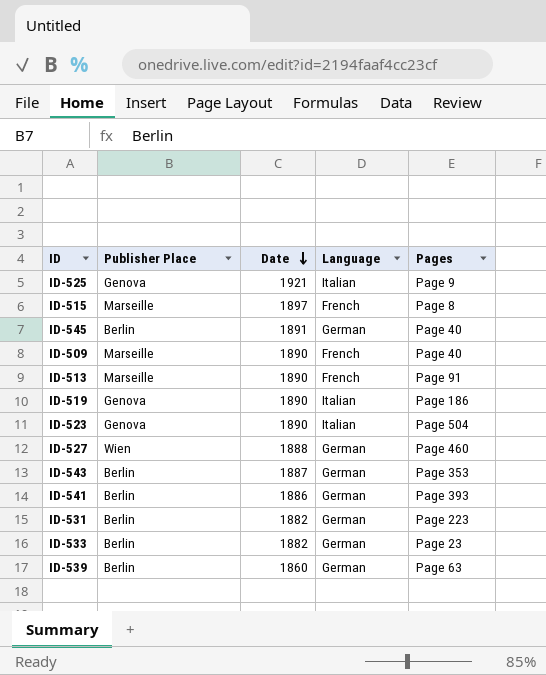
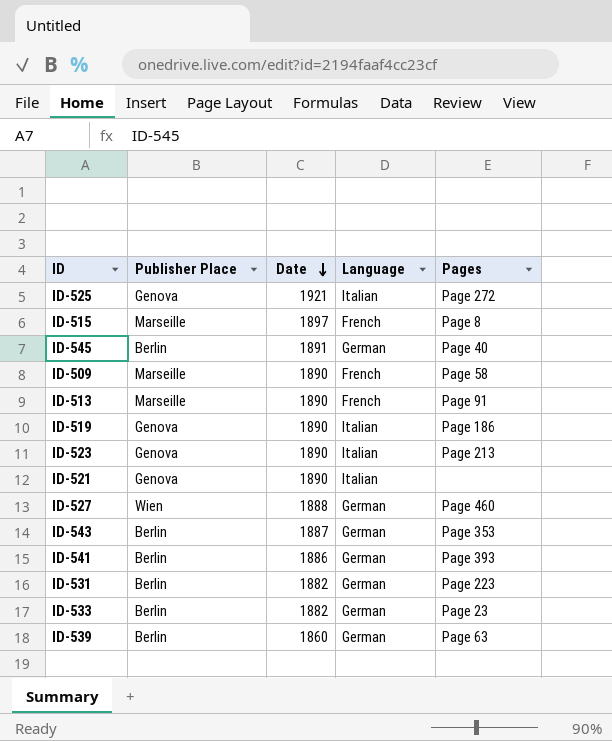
ID-525 | Pages: Page 9 -> Page 272
ID-509 | Pages: Page 40 -> Page 58
ID-523 | Pages: Page 504 -> Page 213
row ID-521: none -> Genova | 1890 | Italian | none

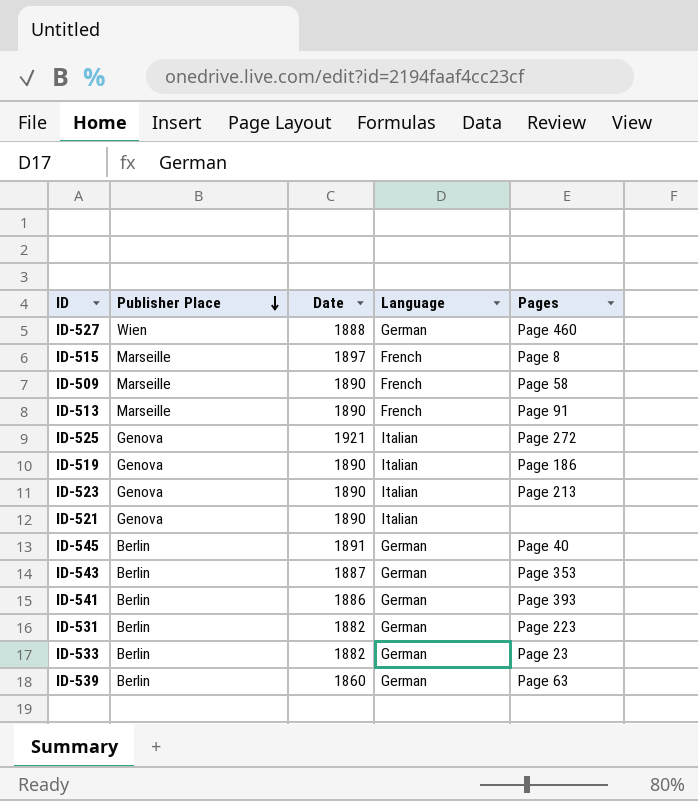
row order: Date descending -> Publisher Place descending

